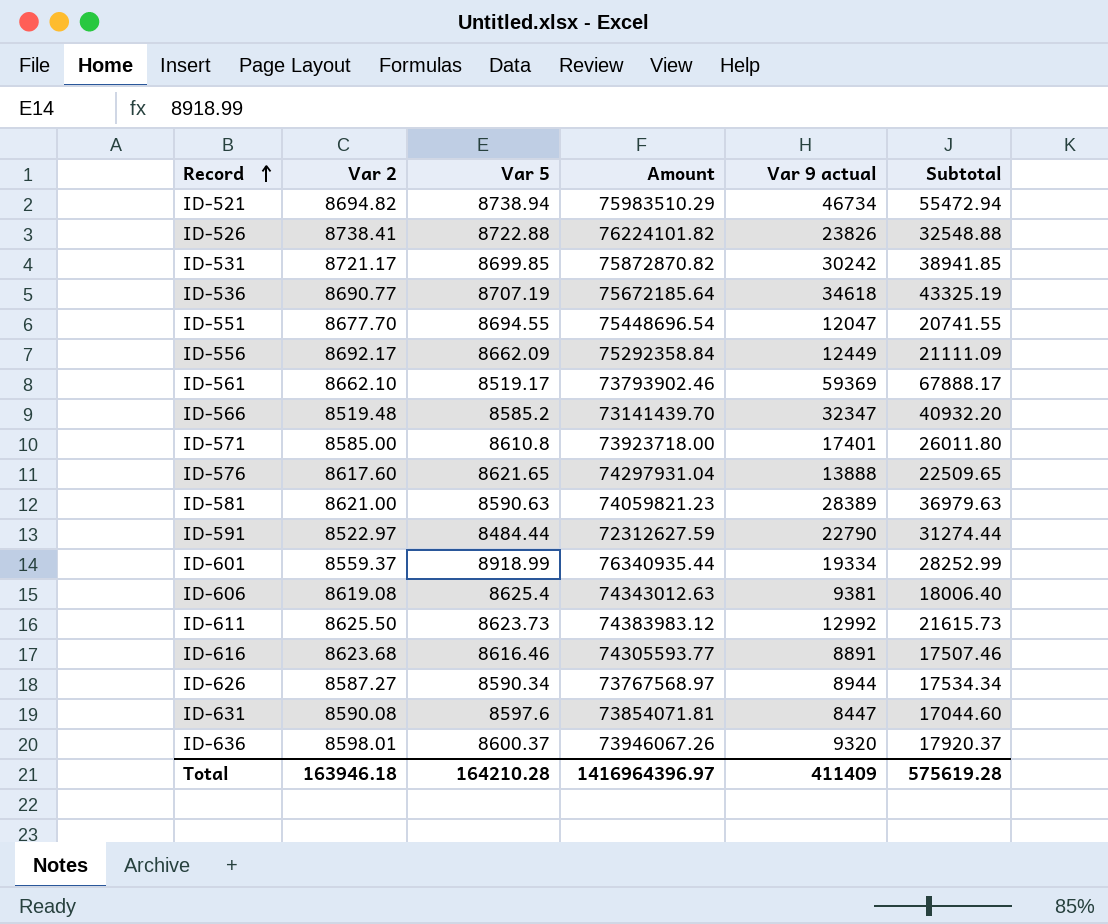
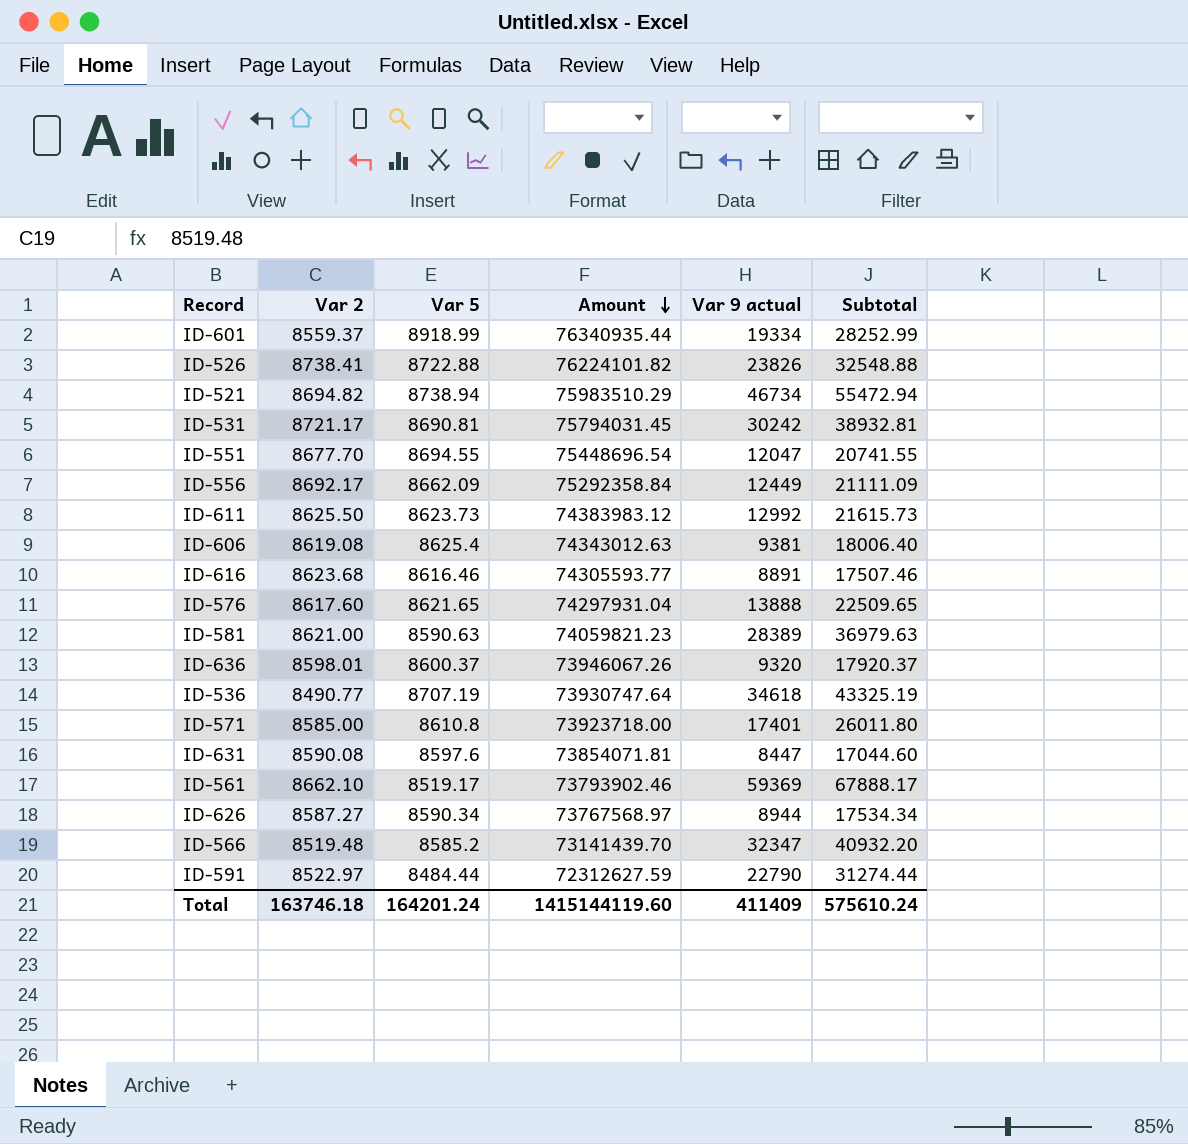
row order: Record ascending -> Amount descending
ID-531 | Var 5: 8699.85 -> 8690.81
ID-531 | Amount: 75872870.82 -> 75794031.45
ID-531 | Subtotal: 38941.85 -> 38932.81
ID-536 | Var 2: 8690.77 -> 8490.77
ID-536 | Amount: 75672185.64 -> 73930747.64
Total | Var 2: 163946.18 -> 163746.18
Total | Var 5: 164210.28 -> 164201.24
Total | Amount: 1416964396.97 -> 1415144119.60
Total | Subtotal: 575619.28 -> 575610.24

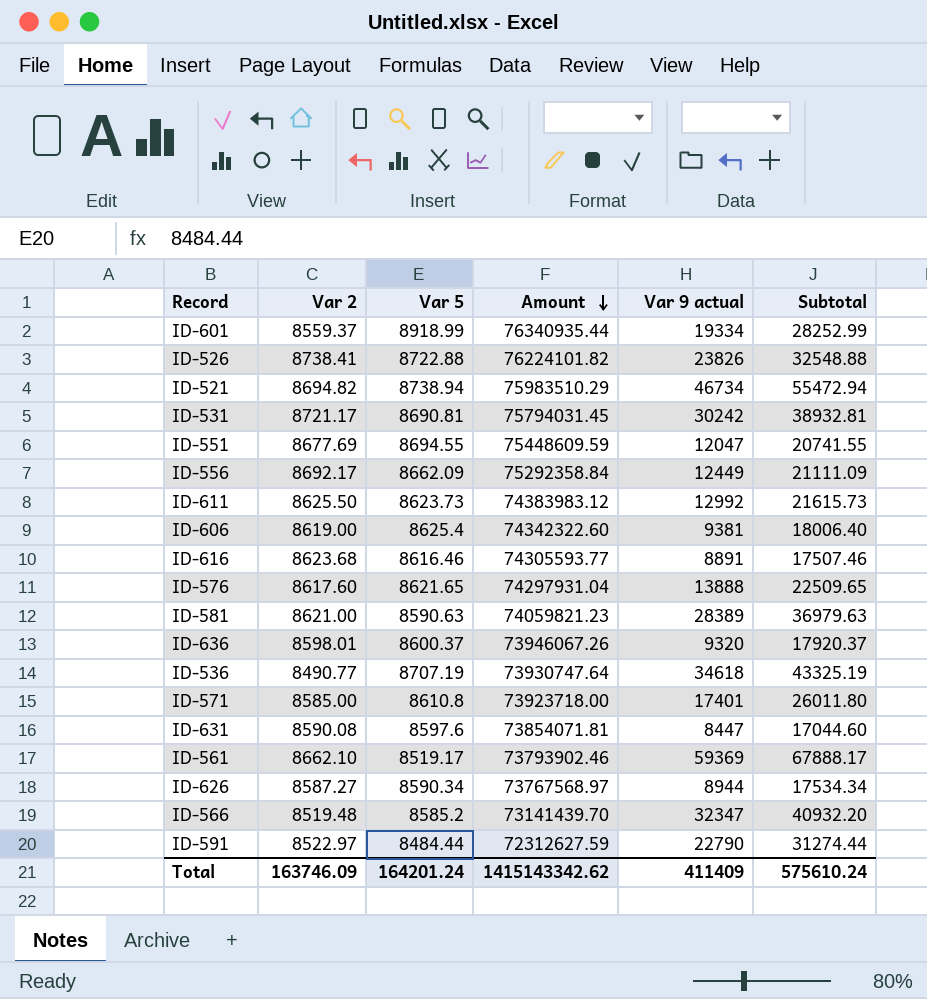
ID-551 | Var 2: 8677.70 -> 8677.69
ID-551 | Amount: 75448696.54 -> 75448609.59
ID-606 | Var 2: 8619.08 -> 8619.00
ID-606 | Amount: 74343012.63 -> 74342322.60
Total | Var 2: 163746.18 -> 163746.09
Total | Amount: 1415144119.60 -> 1415143342.62

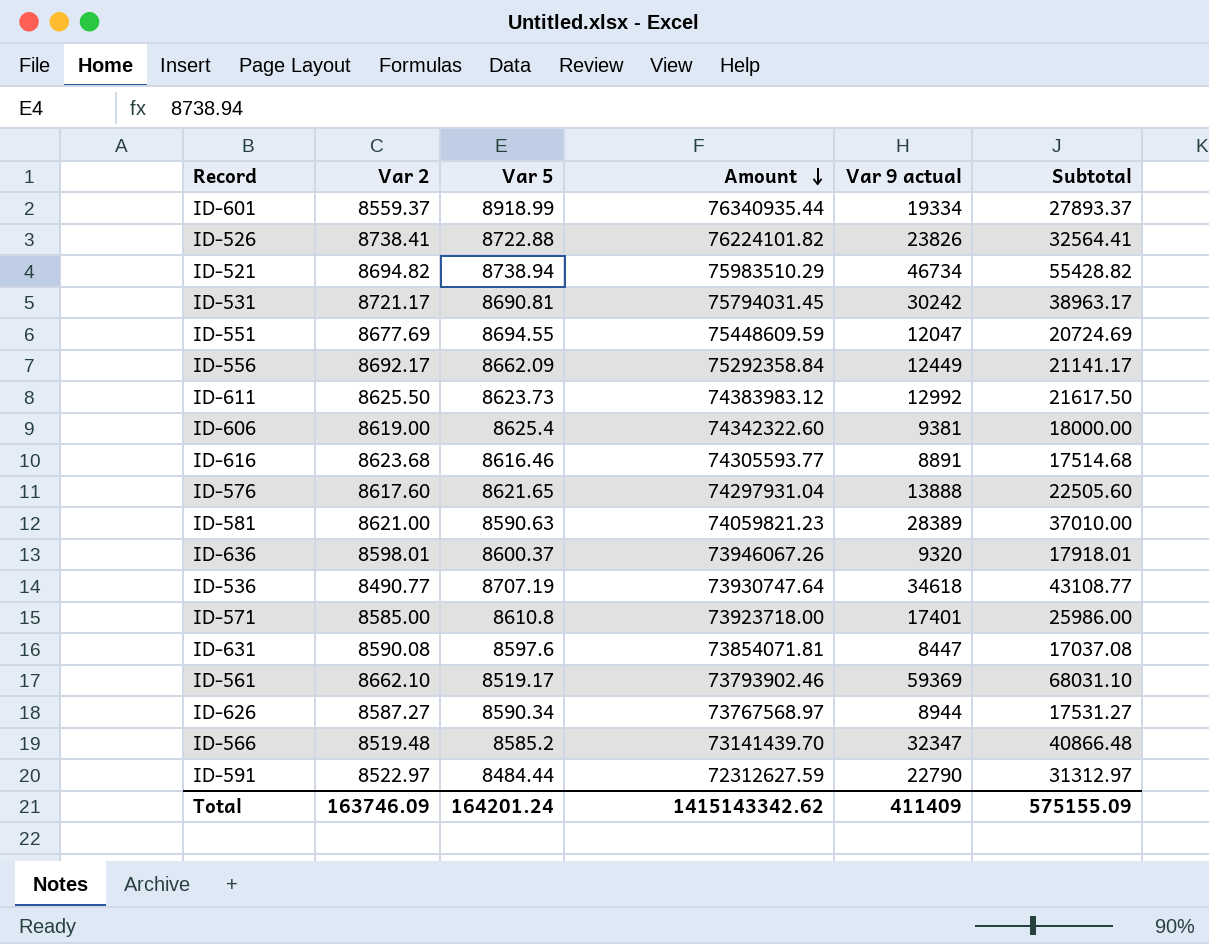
column Subtotal | formula: [Var 5] + [Var 9 actual] -> [Var 2] + [Var 9 actual]
Total | Subtotal: 575610.24 -> 575155.09

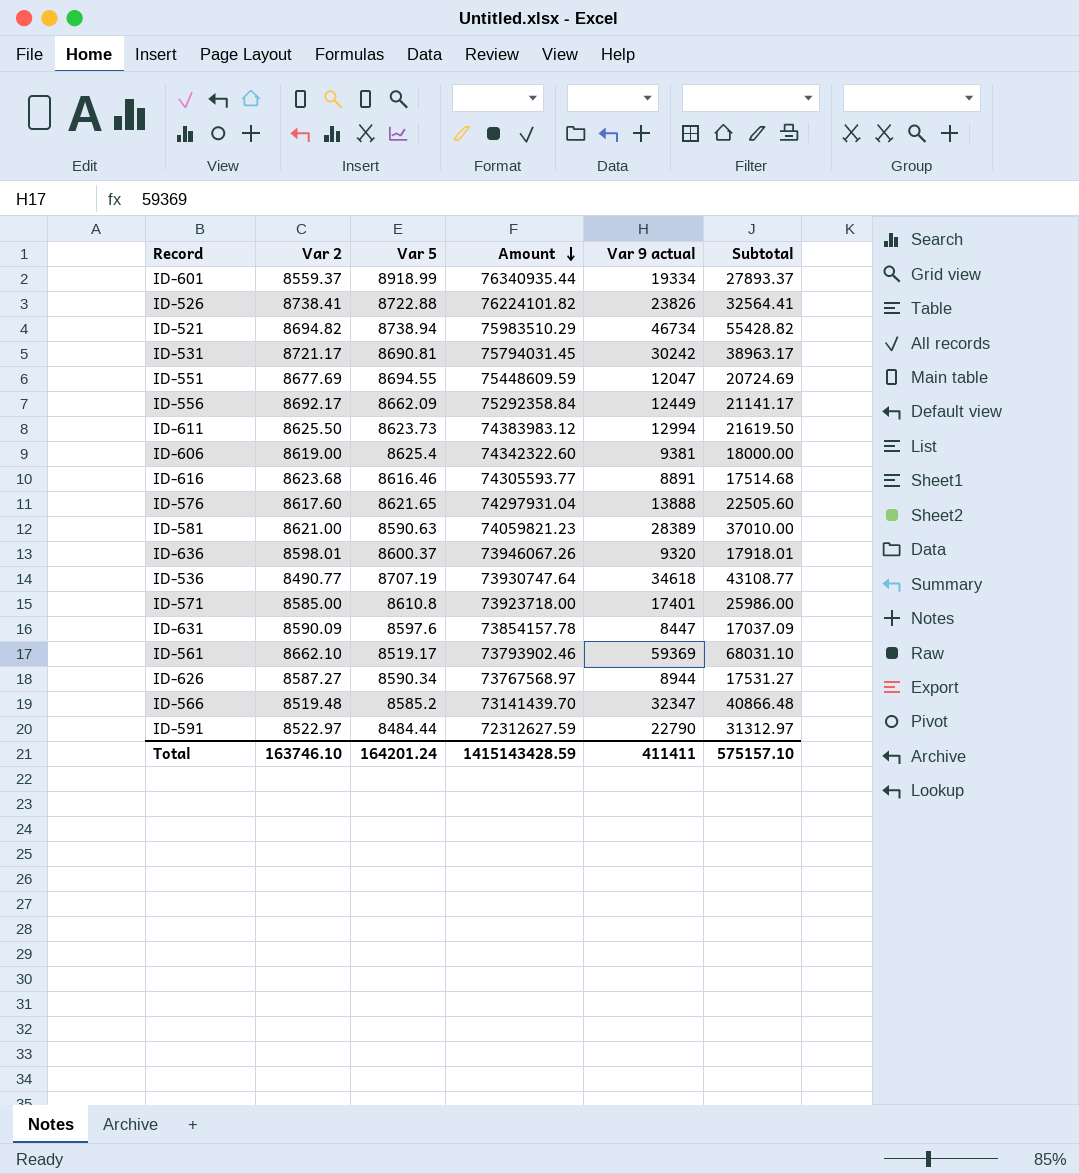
ID-611 | Var 9 actual: 12992 -> 12994
ID-611 | Subtotal: 21617.50 -> 21619.50
ID-631 | Var 2: 8590.08 -> 8590.09
ID-631 | Amount: 73854071.81 -> 73854157.78
ID-631 | Subtotal: 17037.08 -> 17037.09
Total | Var 2: 163746.09 -> 163746.10
Total | Amount: 1415143342.62 -> 1415143428.59
Total | Var 9 actual: 411409 -> 411411
Total | Subtotal: 575155.09 -> 575157.10

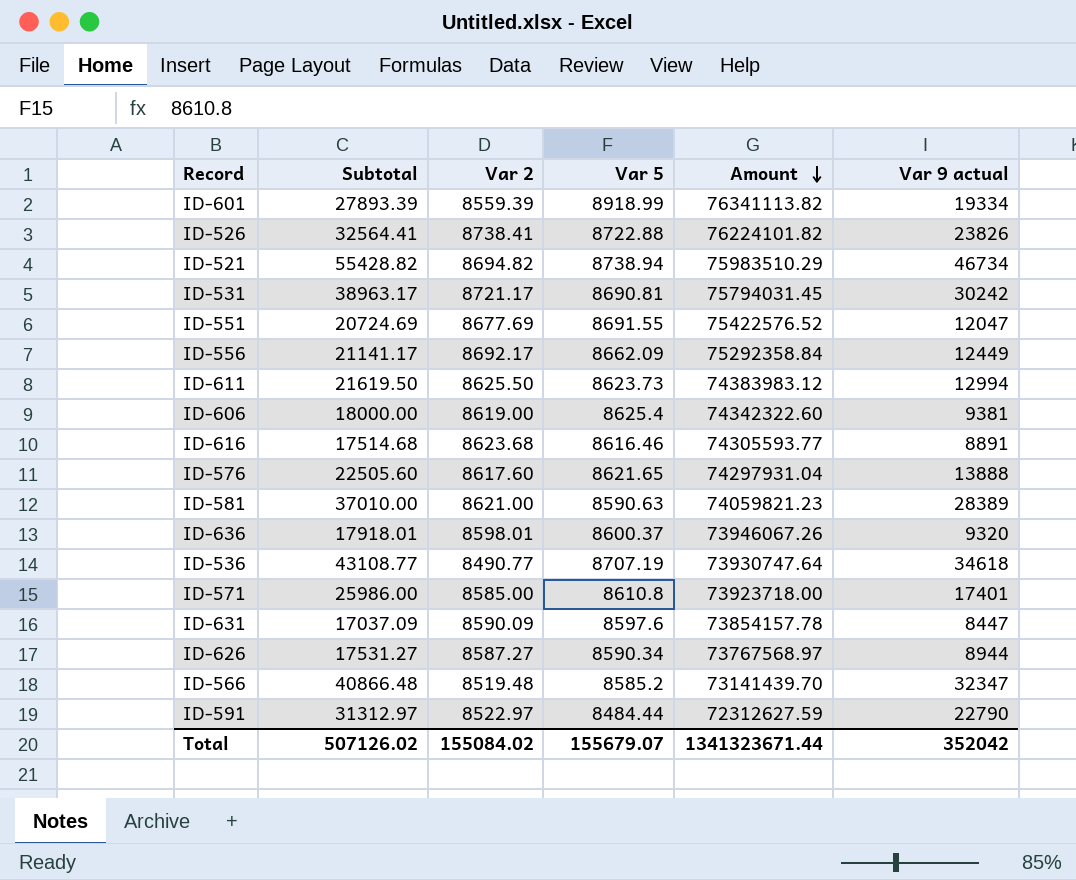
column Subtotal | position: 6 -> 2
row ID-561: 8662.10 | 8519.17 | 73793902.46 | 59369 | 68031.10 -> none
ID-601 | Subtotal: 27893.37 -> 27893.39
ID-601 | Var 2: 8559.37 -> 8559.39
ID-601 | Amount: 76340935.44 -> 76341113.82
ID-551 | Var 5: 8694.55 -> 8691.55
ID-551 | Amount: 75448609.59 -> 75422576.52
Total | Subtotal: 575157.10 -> 507126.02
Total | Var 2: 163746.10 -> 155084.02
Total | Var 5: 164201.24 -> 155679.07
Total | Amount: 1415143428.59 -> 1341323671.44
Total | Var 9 actual: 411411 -> 352042

